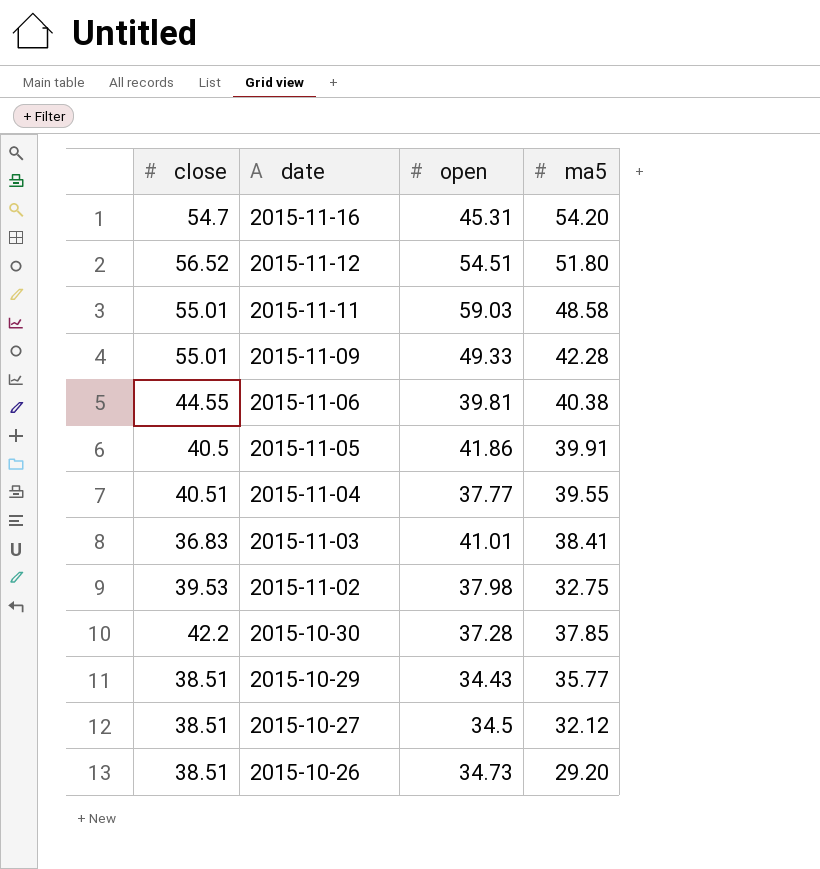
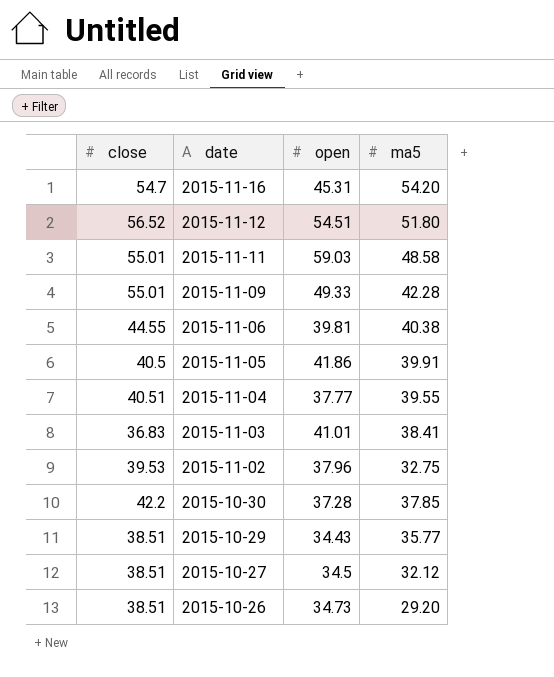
2015-11-02 | open: 37.98 -> 37.96

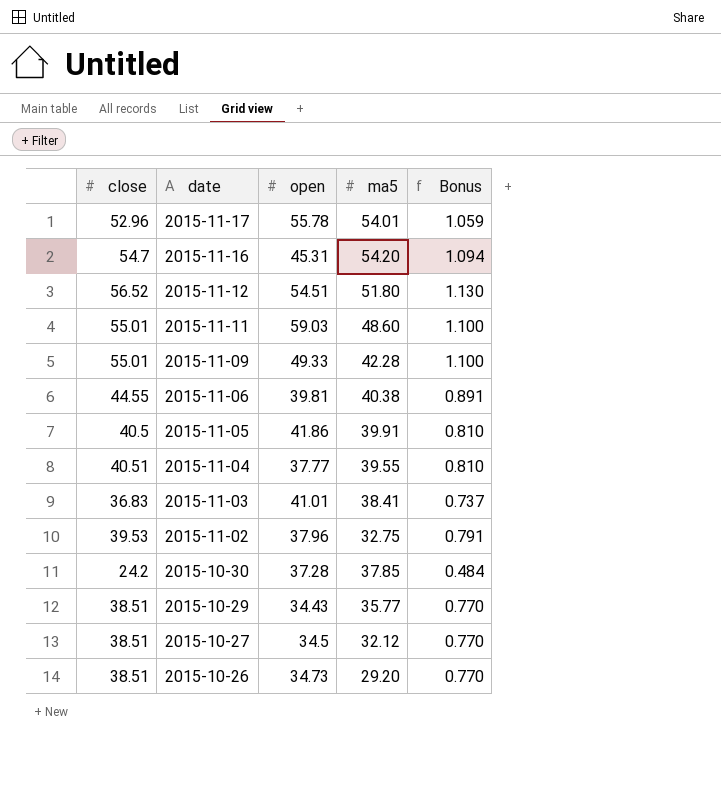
column Bonus | formula: none -> [close] * 0.02
row 2015-11-17: none -> 52.96 | 55.78 | 54.01 | 1.059
2015-11-11 | ma5: 48.58 -> 48.60
2015-10-30 | close: 42.2 -> 24.2

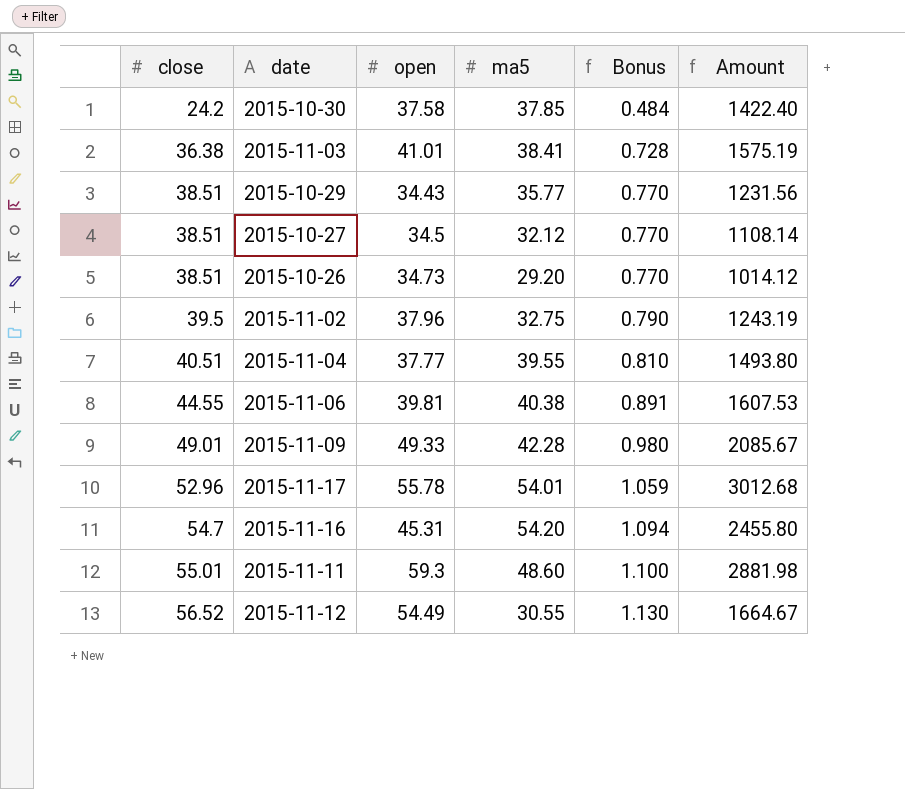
row order: date descending -> close ascending
column Amount | formula: none -> [open] * [ma5]
row 2015-11-05: 40.5 | 41.86 | 39.91 | 0.810 -> none
2015-10-30 | open: 37.28 -> 37.58
2015-11-03 | close: 36.83 -> 36.38
2015-11-03 | Bonus: 0.737 -> 0.728
2015-11-02 | close: 39.53 -> 39.5
2015-11-02 | Bonus: 0.791 -> 0.790
2015-11-09 | close: 55.01 -> 49.01
2015-11-09 | Bonus: 1.100 -> 0.980
2015-11-11 | open: 59.03 -> 59.3
2015-11-12 | open: 54.51 -> 54.49
2015-11-12 | ma5: 51.80 -> 30.55

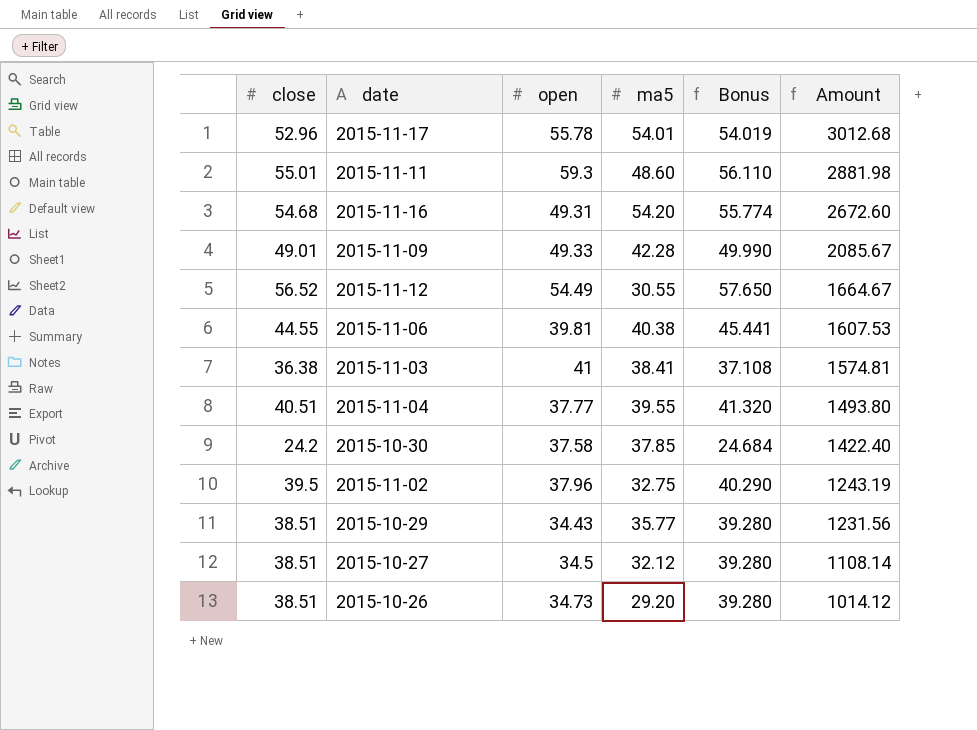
row order: close ascending -> Amount descending
column Bonus | formula: [close] * 0.02 -> [close] * 1.02
2015-11-16 | close: 54.7 -> 54.68
2015-11-16 | open: 45.31 -> 49.31
2015-11-16 | Amount: 2455.80 -> 2672.60
2015-11-03 | open: 41.01 -> 41
2015-11-03 | Amount: 1575.19 -> 1574.81

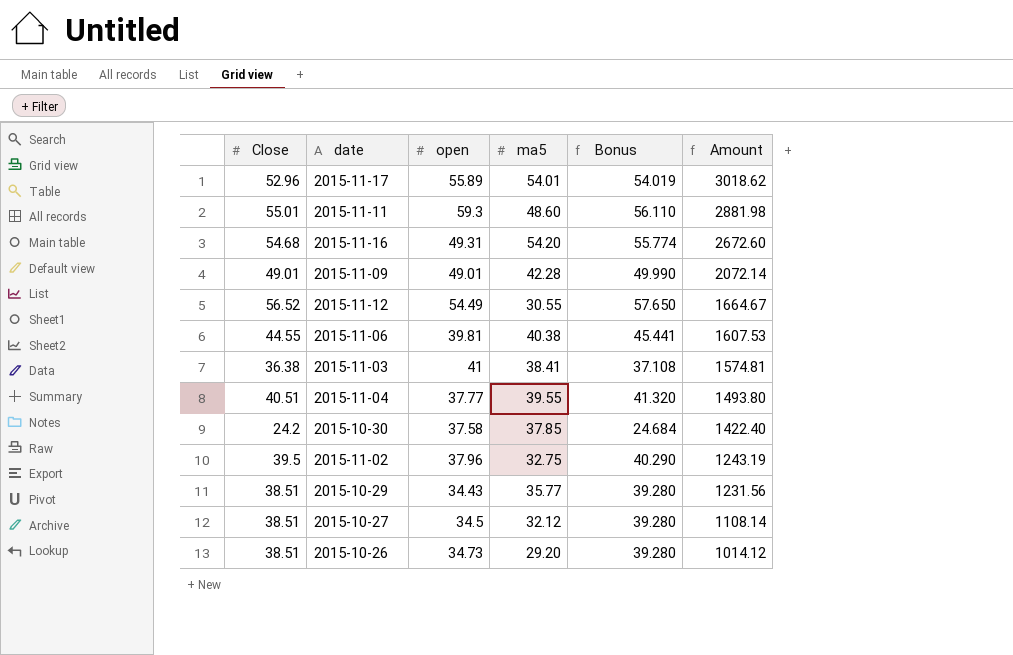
column name: close -> Close
2015-11-17 | open: 55.78 -> 55.89
2015-11-17 | Amount: 3012.68 -> 3018.62
2015-11-09 | open: 49.33 -> 49.01
2015-11-09 | Amount: 2085.67 -> 2072.14

